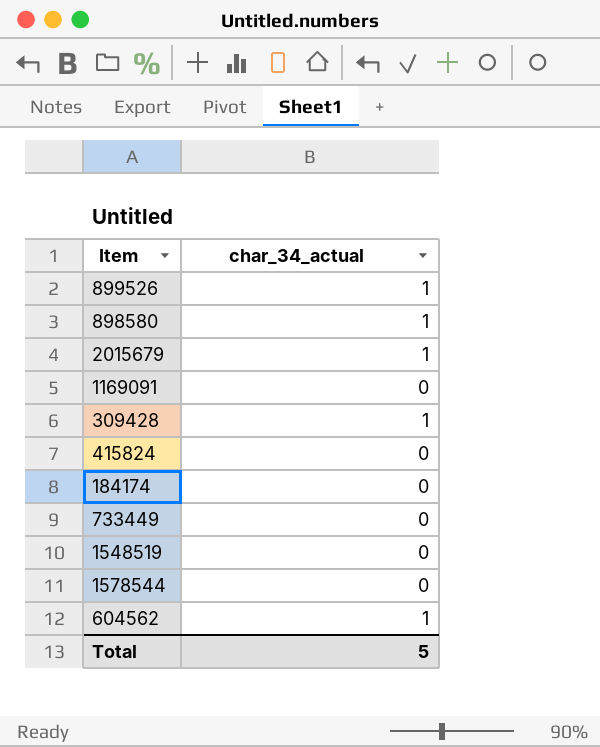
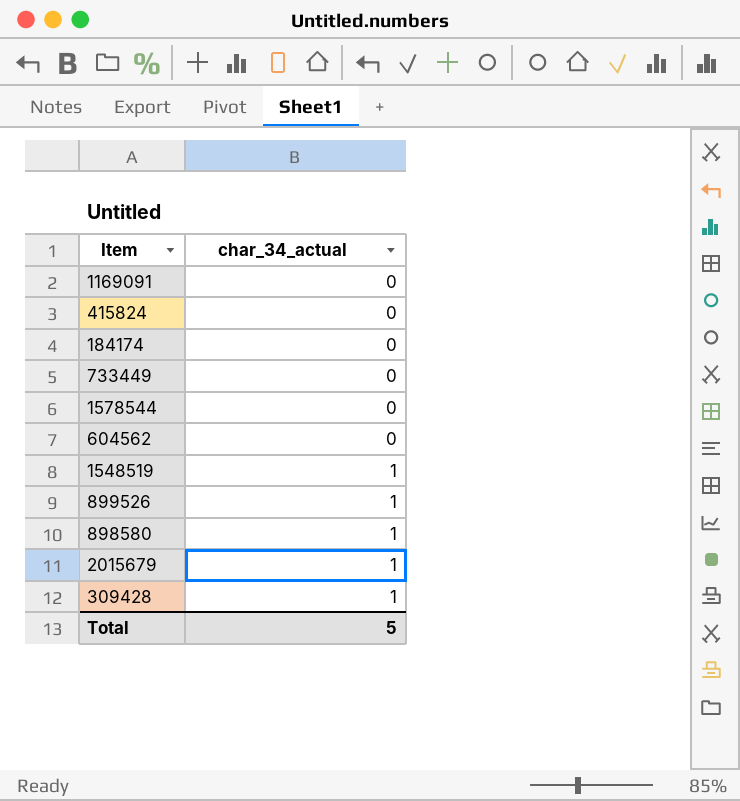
row order: none -> char_34_actual ascending
604562 | char_34_actual: 1 -> 0
1548519 | char_34_actual: 0 -> 1

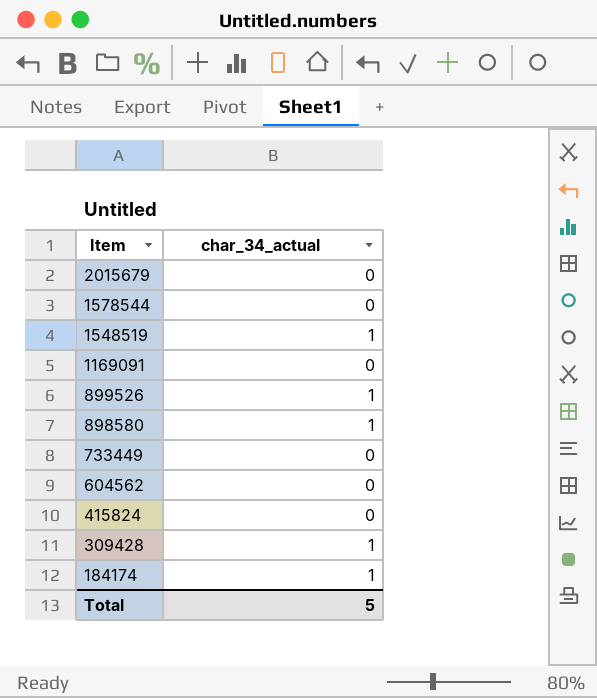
row order: char_34_actual ascending -> Item descending
2015679 | char_34_actual: 1 -> 0
184174 | char_34_actual: 0 -> 1

